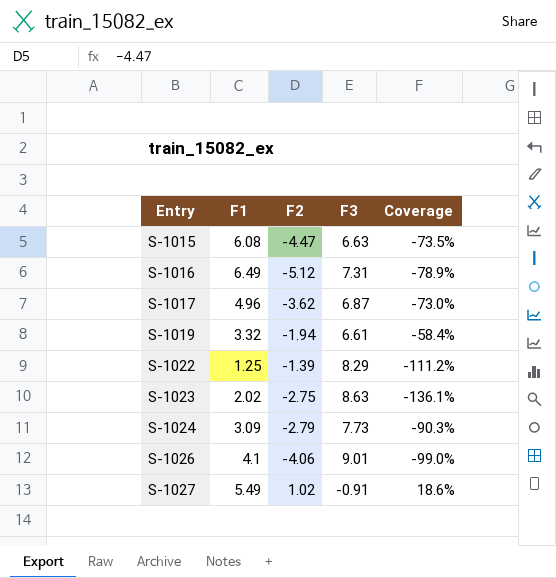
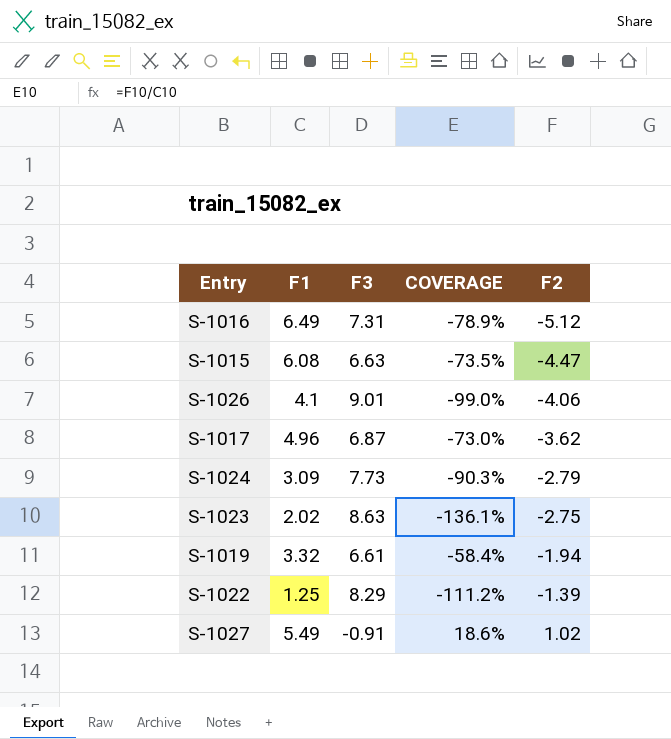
row order: Entry ascending -> F2 ascending
column name: Coverage -> COVERAGE
column F2 | position: 3 -> 5

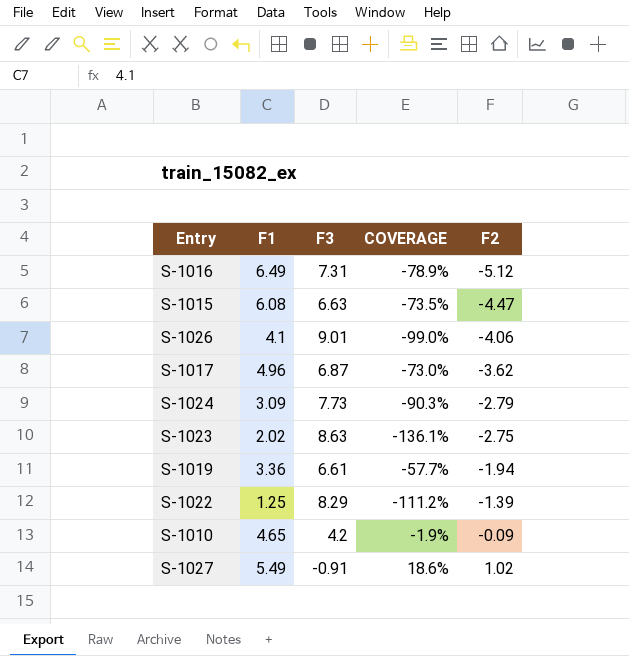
S-1019 | F1: 3.32 -> 3.36
S-1019 | COVERAGE: -58.4% -> -57.7%
row S-1010: none -> 4.65 | 4.2 | -1.9% | -0.09

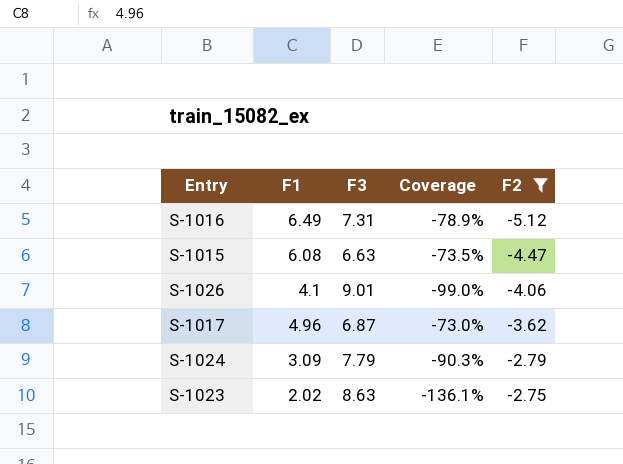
filter: none -> F2 <= -2.75
column name: COVERAGE -> Coverage
S-1024 | F3: 7.73 -> 7.79

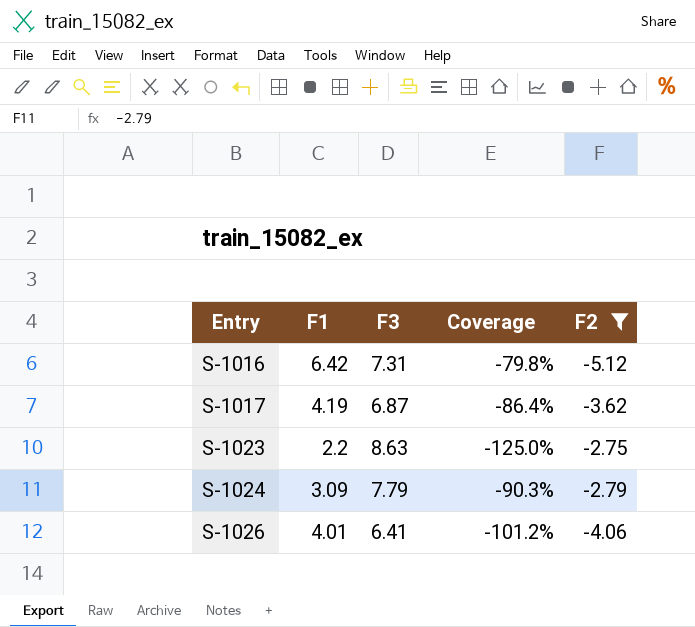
row order: F2 ascending -> Entry ascending
row S-1015: 6.08 | 6.63 | -73.5% | -4.47 -> none
S-1016 | F1: 6.49 -> 6.42
S-1016 | Coverage: -78.9% -> -79.8%
S-1017 | F1: 4.96 -> 4.19
S-1017 | Coverage: -73.0% -> -86.4%
S-1023 | F1: 2.02 -> 2.2
S-1023 | Coverage: -136.1% -> -125.0%
S-1026 | F1: 4.1 -> 4.01
S-1026 | F3: 9.01 -> 6.41
S-1026 | Coverage: -99.0% -> -101.2%

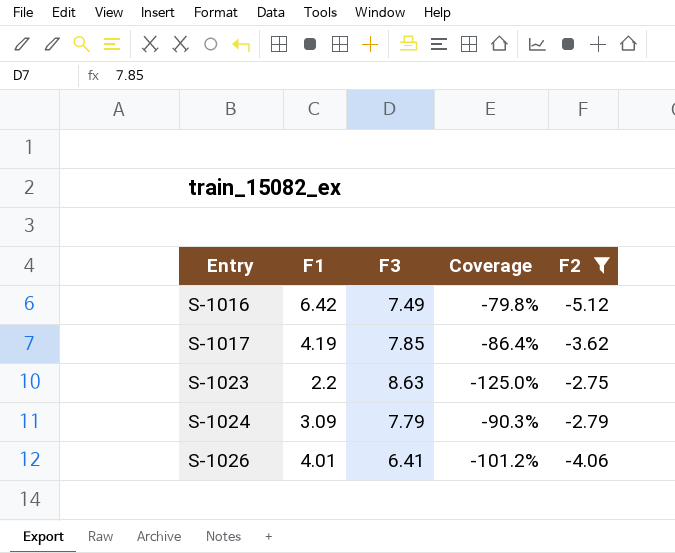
S-1016 | F3: 7.31 -> 7.49
S-1017 | F3: 6.87 -> 7.85

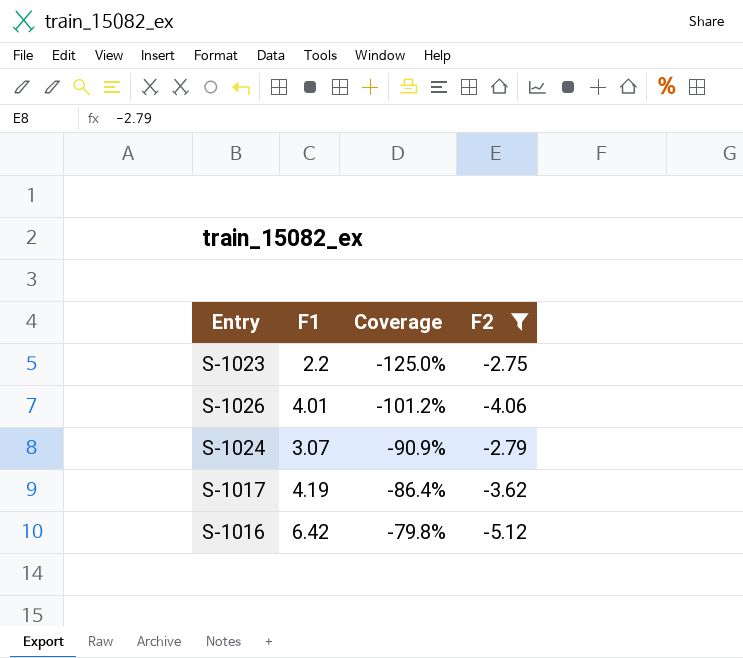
row order: Entry ascending -> Coverage ascending
column F3 | position: 3 -> none
S-1024 | F1: 3.09 -> 3.07
S-1024 | Coverage: -90.3% -> -90.9%

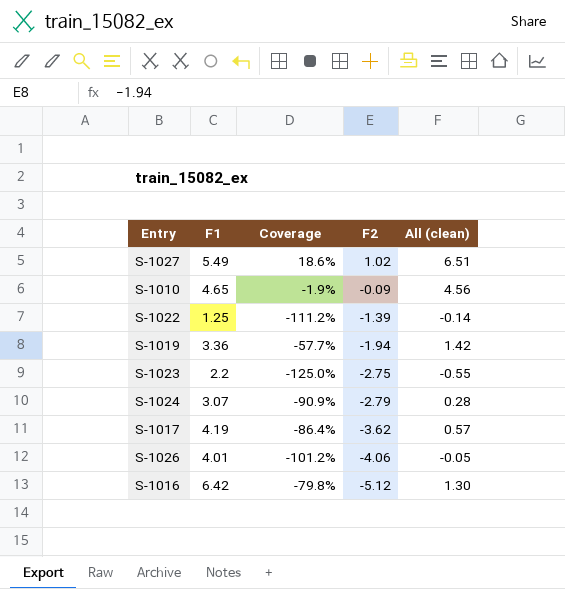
filter: F2 <= -2.75 -> none
row order: Coverage ascending -> F2 descending
column All (clean) | formula: none -> [F1] + [F2]

